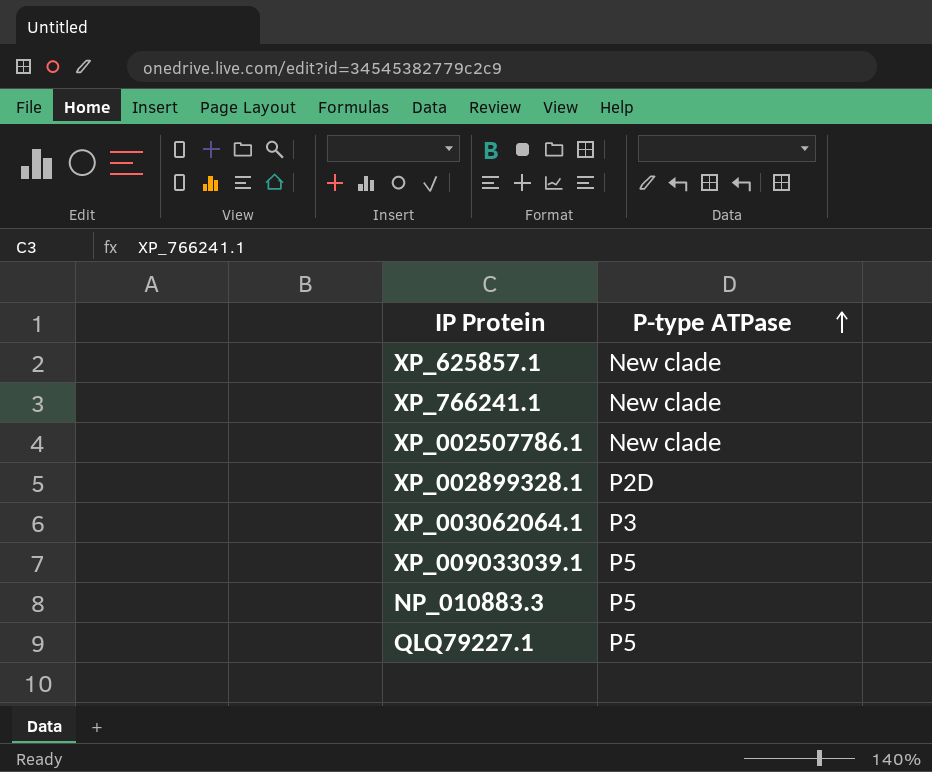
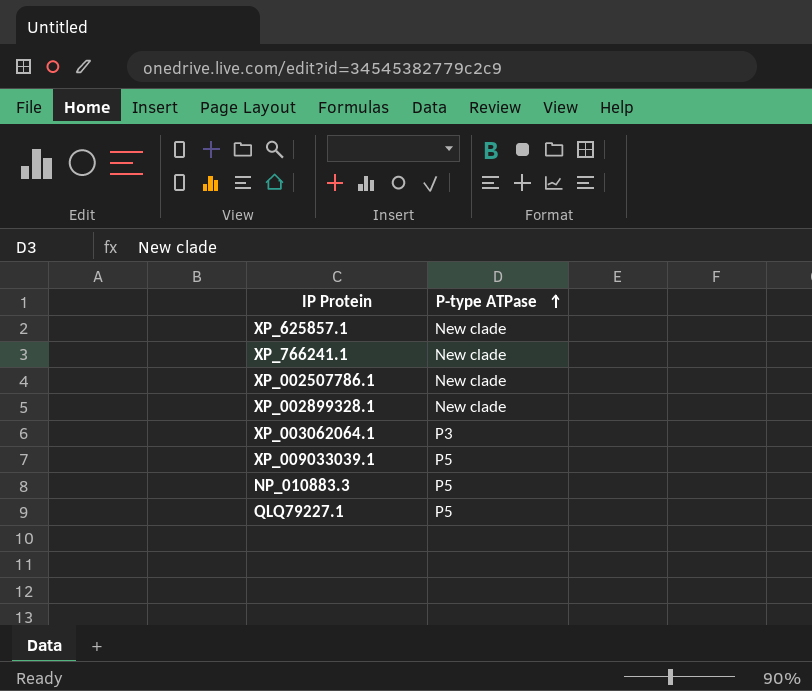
XP_002899328.1 | P-type ATPase: P2D -> New clade

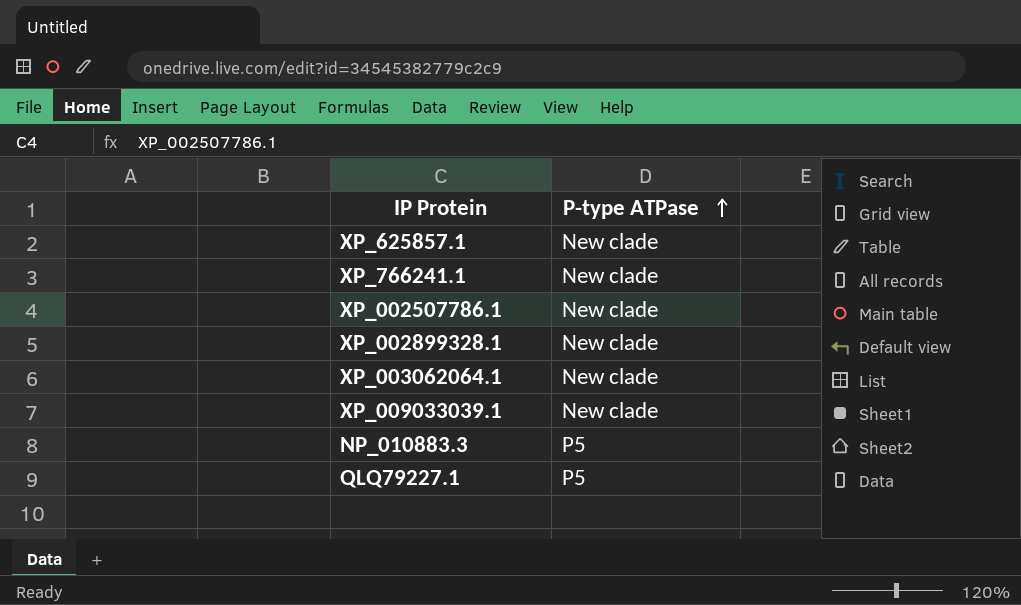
XP_003062064.1 | P-type ATPase: P3 -> New clade
XP_009033039.1 | P-type ATPase: P5 -> New clade

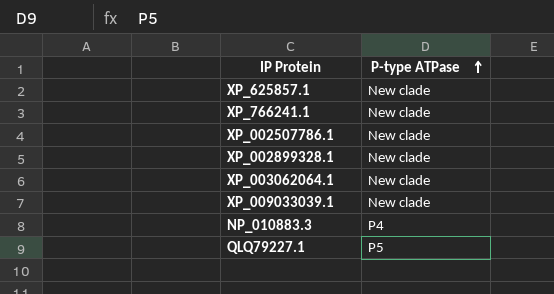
NP_010883.3 | P-type ATPase: P5 -> P4

